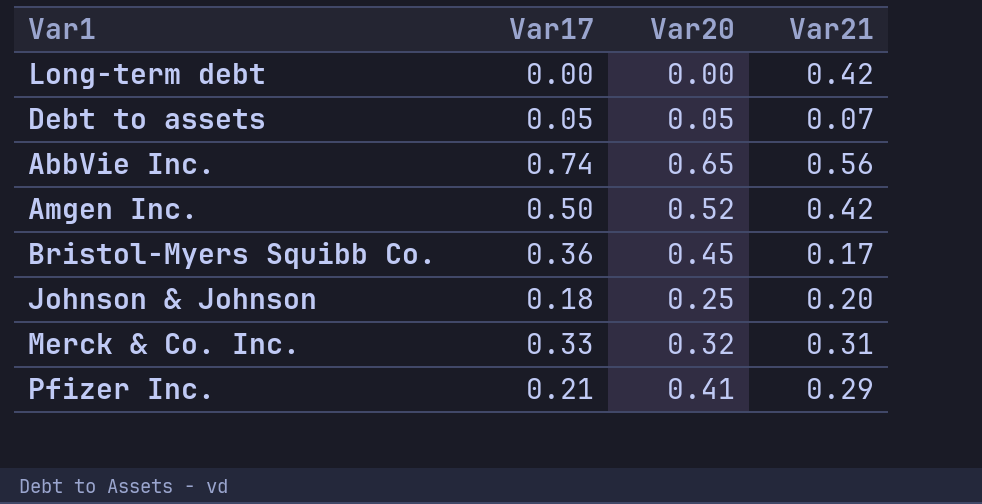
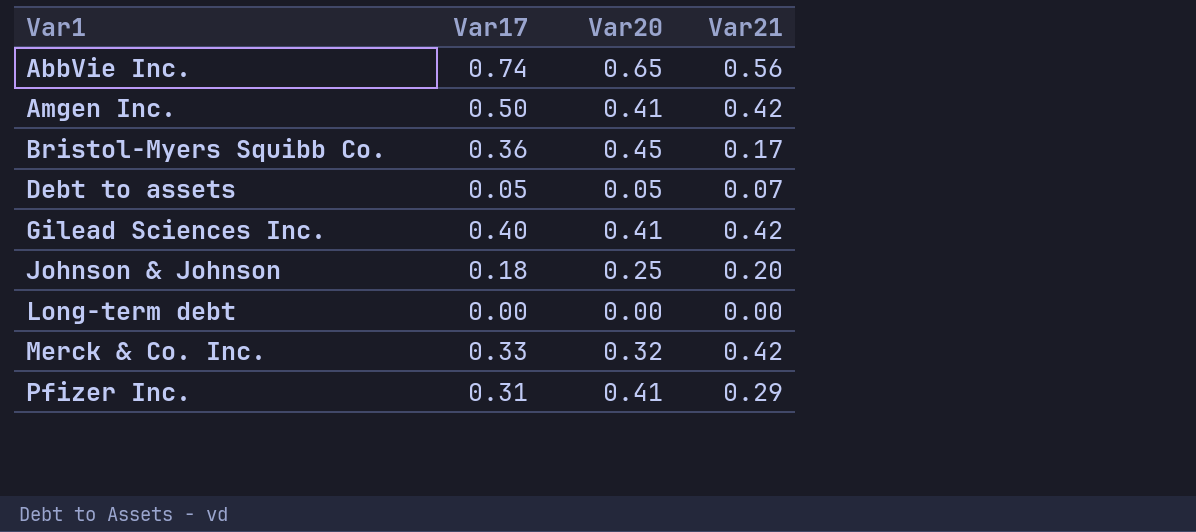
row order: none -> Var1 ascending
Amgen Inc. | Var20: 0.52 -> 0.41
row Gilead Sciences Inc.: none -> 0.40 | 0.41 | 0.42
Long-term debt | Var21: 0.42 -> 0.00
Merck & Co. Inc. | Var21: 0.31 -> 0.42
Pfizer Inc. | Var17: 0.21 -> 0.31

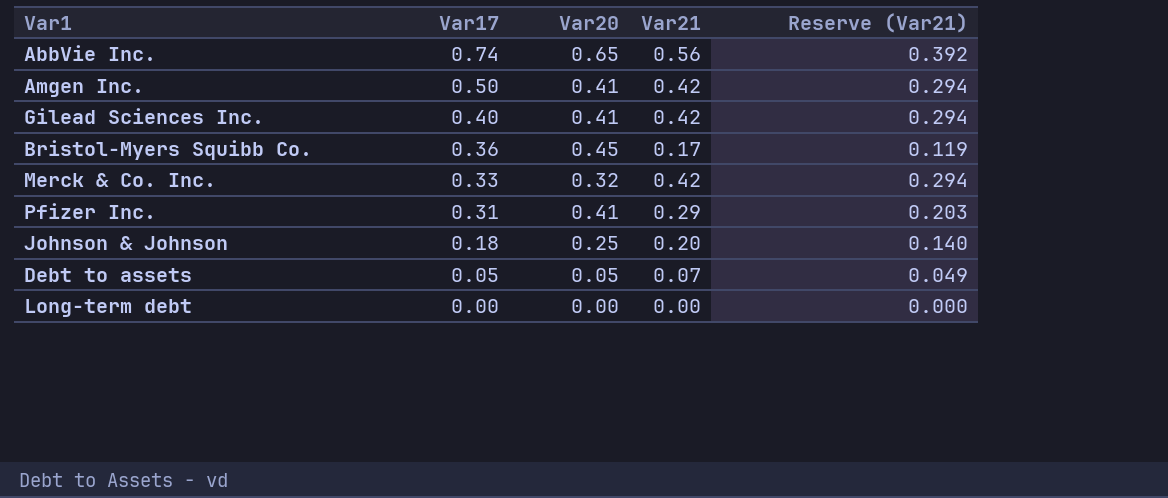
row order: Var1 ascending -> Var17 descending
column Reserve (Var21) | formula: none -> [Var21] * 0.7

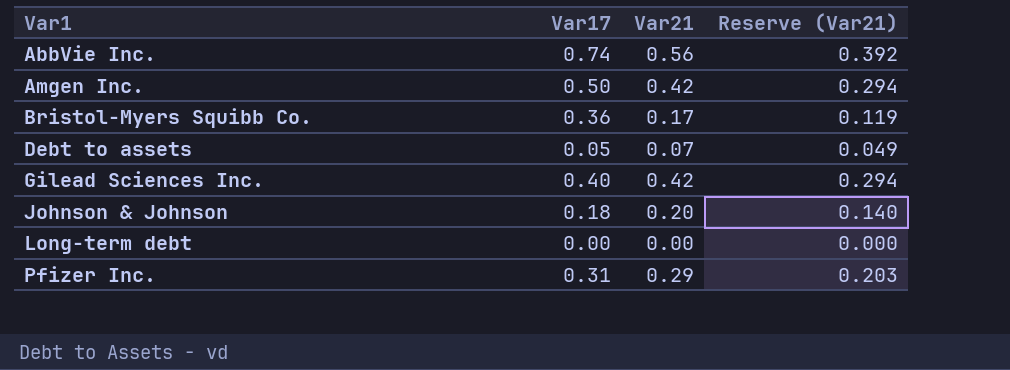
row order: Var17 descending -> Var1 ascending
column Var20 | position: 3 -> none
row Merck & Co. Inc.: 0.33 | 0.32 | 0.42 | 0.294 -> none

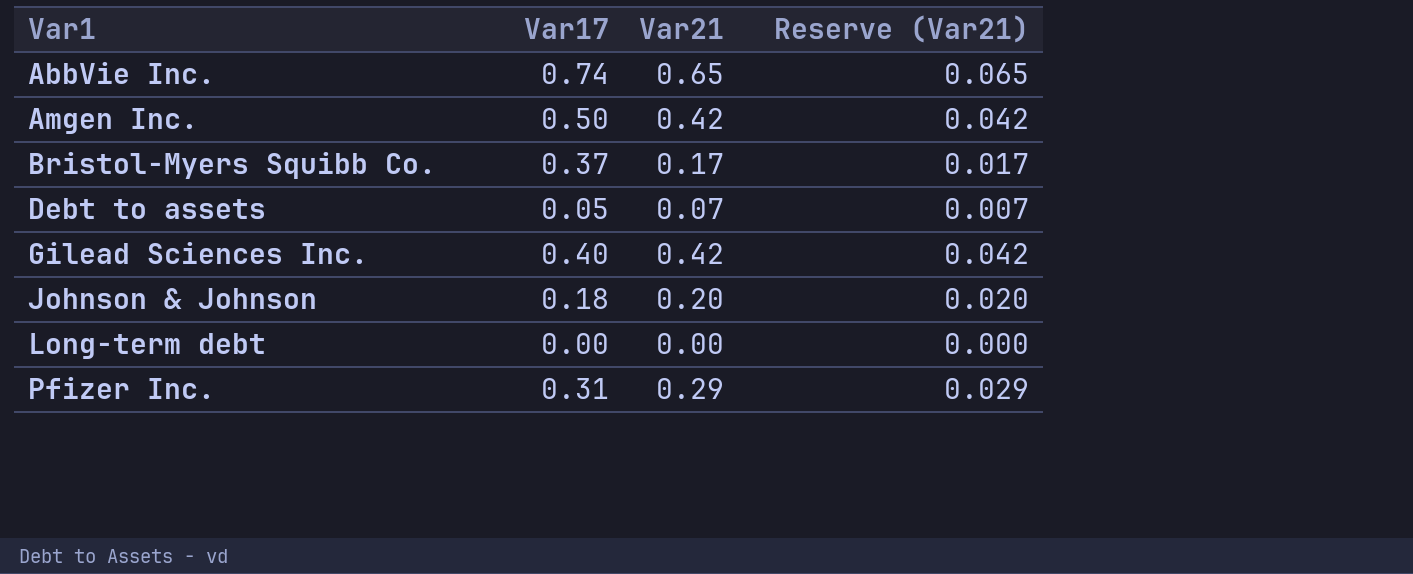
column Reserve (Var21) | formula: [Var21] * 0.7 -> [Var21] * 0.1
AbbVie Inc. | Var21: 0.56 -> 0.65
Bristol-Myers Squibb Co. | Var17: 0.36 -> 0.37

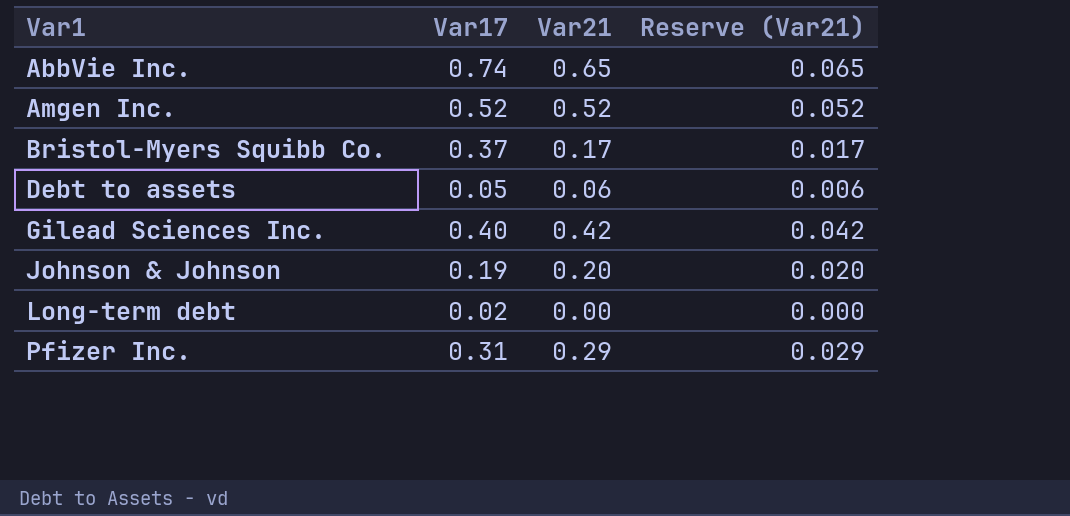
Amgen Inc. | Var17: 0.50 -> 0.52
Amgen Inc. | Var21: 0.42 -> 0.52
Amgen Inc. | Reserve (Var21): 0.042 -> 0.052
Debt to assets | Var21: 0.07 -> 0.06
Debt to assets | Reserve (Var21): 0.007 -> 0.006
Johnson & Johnson | Var17: 0.18 -> 0.19
Long-term debt | Var17: 0.00 -> 0.02

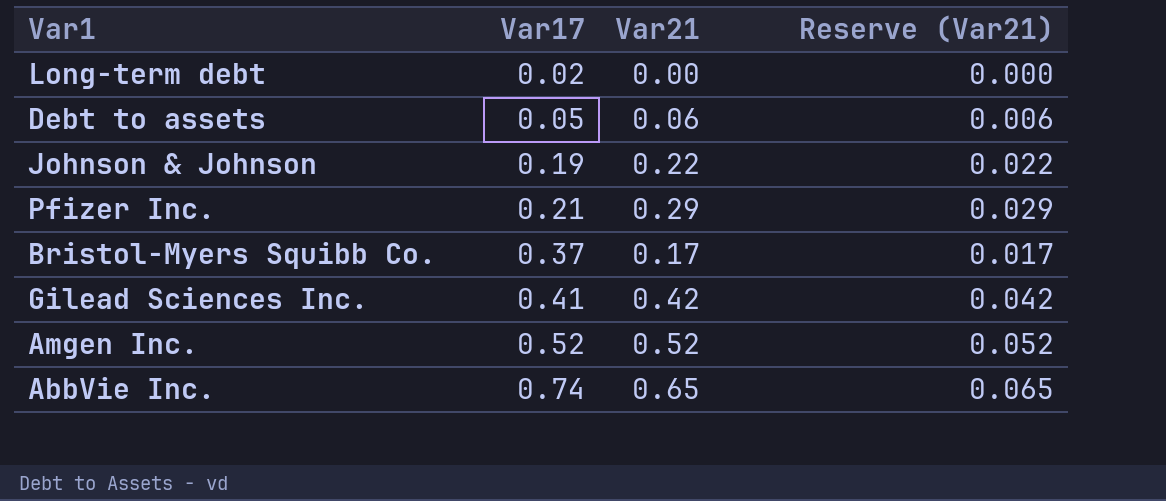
row order: Var1 ascending -> Var17 ascending
Johnson & Johnson | Var21: 0.20 -> 0.22
Johnson & Johnson | Reserve (Var21): 0.020 -> 0.022
Pfizer Inc. | Var17: 0.31 -> 0.21
Gilead Sciences Inc. | Var17: 0.40 -> 0.41

